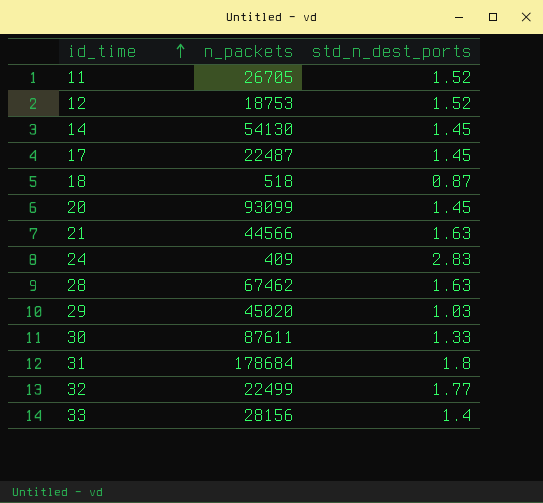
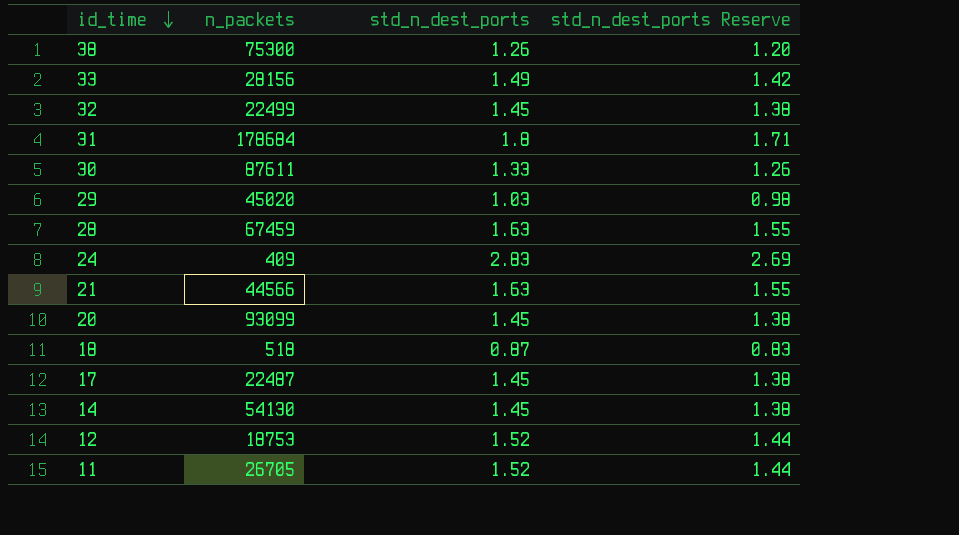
row order: id_time ascending -> id_time descending
column std_n_dest_ports Reserve | formula: none -> [std_n_dest_ports] * 0.95
row 38: none -> 75300 | 1.26 | 1.20
33 | std_n_dest_ports: 1.4 -> 1.49
32 | std_n_dest_ports: 1.77 -> 1.45
28 | n_packets: 67462 -> 67459

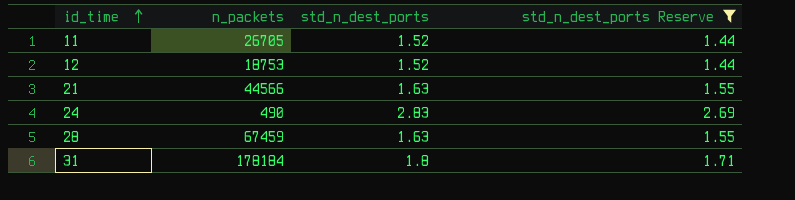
filter: none -> std_n_dest_ports Reserve >= 1.44
row order: id_time descending -> id_time ascending
24 | n_packets: 409 -> 490
31 | n_packets: 178684 -> 178184

